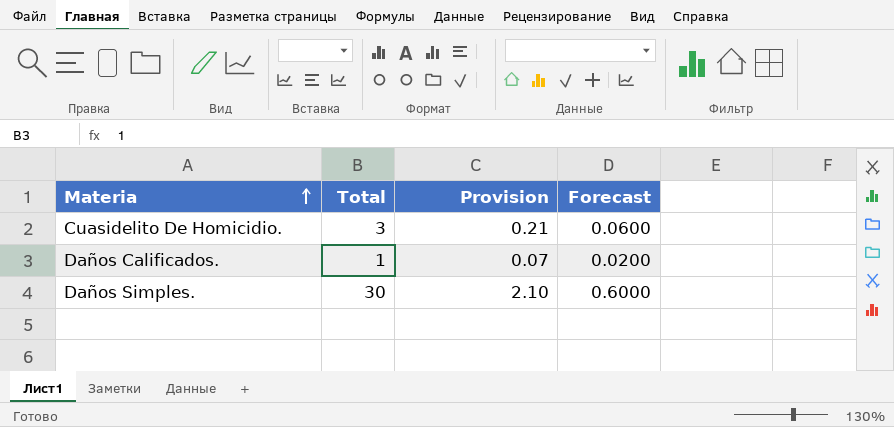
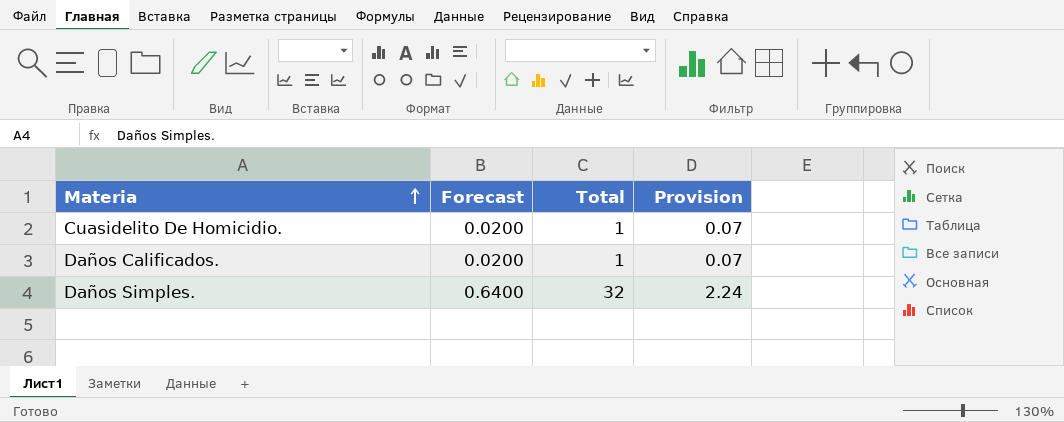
column Forecast | position: 4 -> 2
Cuasidelito De Homicidio. | Forecast: 0.0600 -> 0.0200
Cuasidelito De Homicidio. | Total: 3 -> 1
Cuasidelito De Homicidio. | Provision: 0.21 -> 0.07
Daños Simples. | Forecast: 0.6000 -> 0.6400
Daños Simples. | Total: 30 -> 32
Daños Simples. | Provision: 2.10 -> 2.24

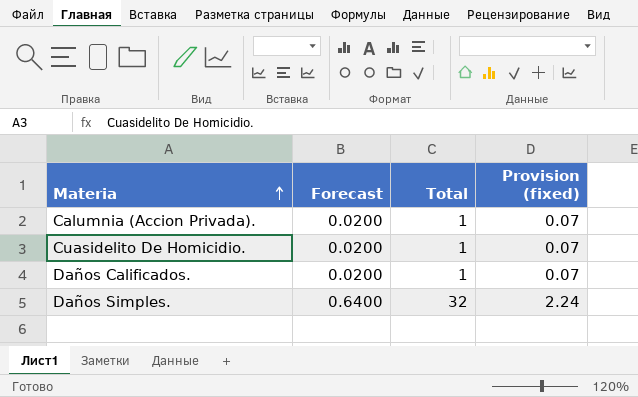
column name: Provision -> Provision (fixed)
row Calumnia (Accion Privada).: none -> 0.0200 | 1 | 0.07

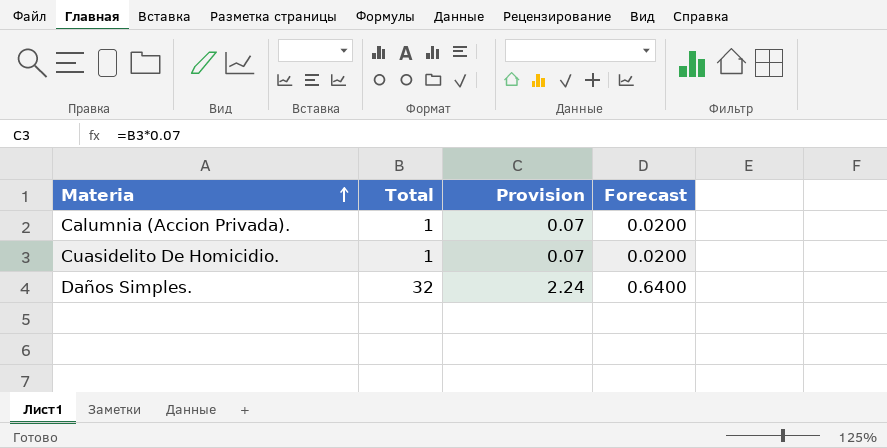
column name: Provision (fixed) -> Provision
column Forecast | position: 2 -> 4
row Daños Calificados.: 0.0200 | 1 | 0.07 -> none

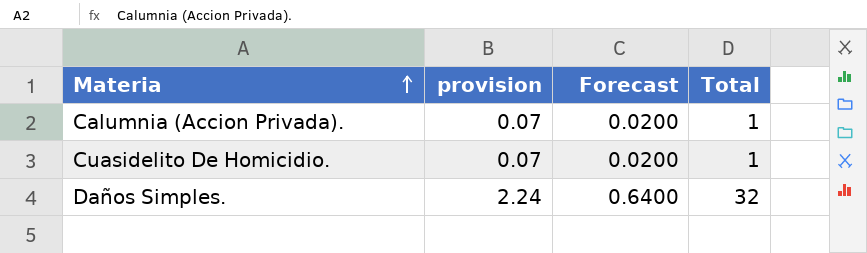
column name: Provision -> provision
column Total | position: 2 -> 4

